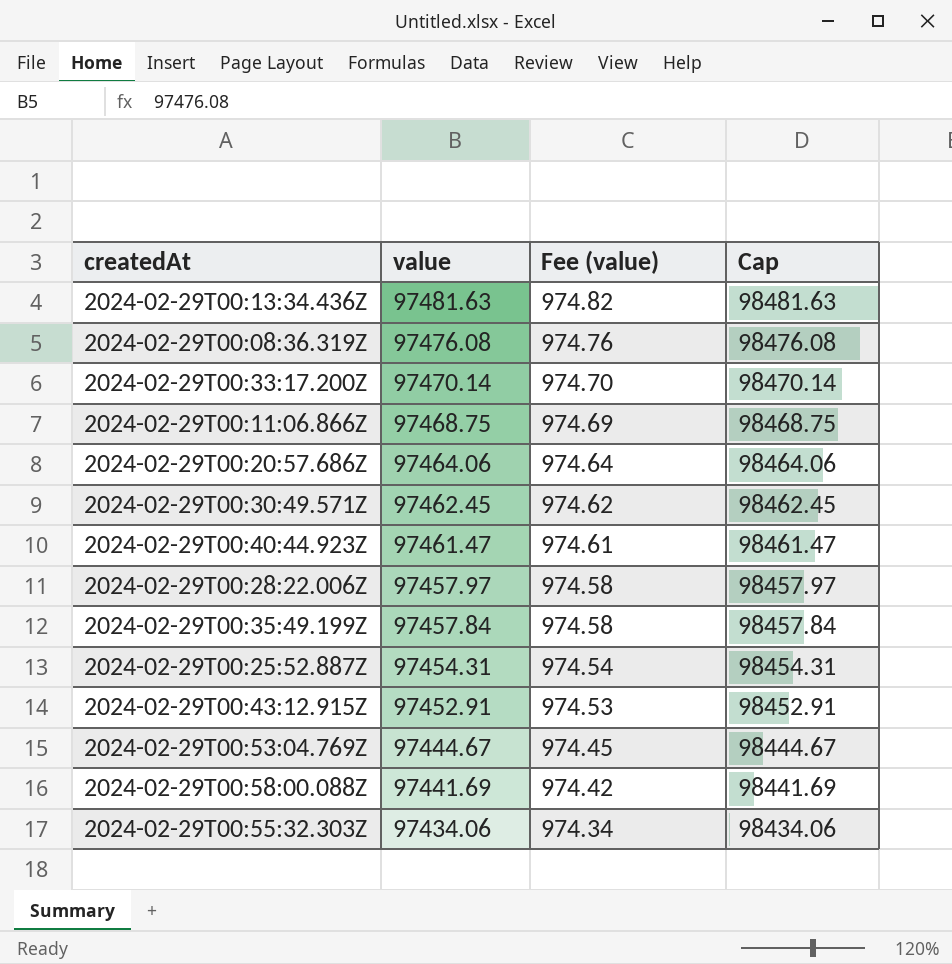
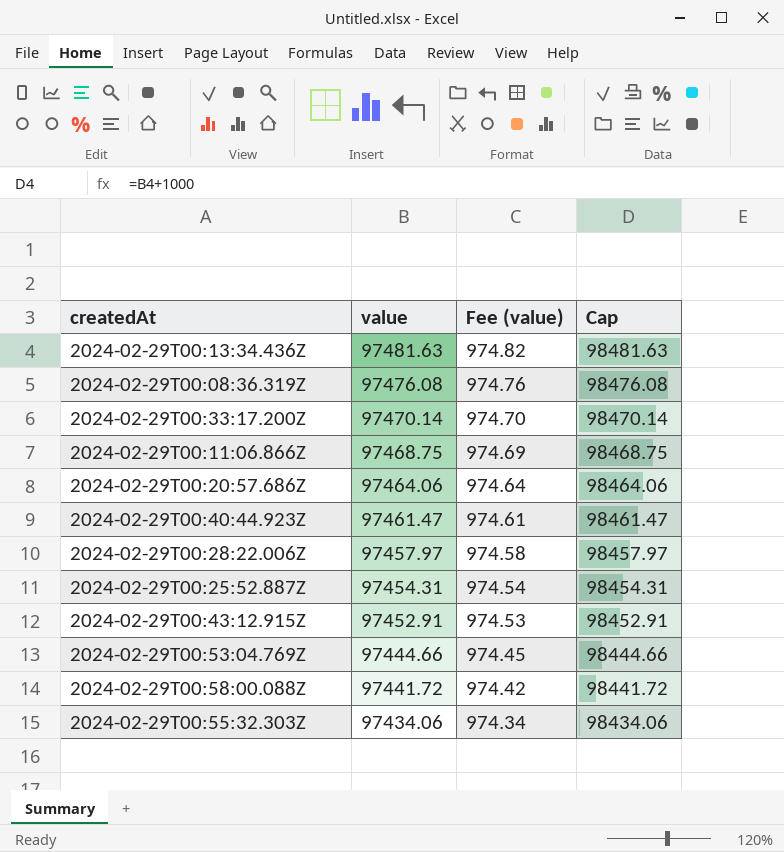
row 2024-02-29T00:30:49.571Z: 97462.45 | 974.62 | 98462.45 -> none
row 2024-02-29T00:35:49.199Z: 97457.84 | 974.58 | 98457.84 -> none
2024-02-29T00:53:04.769Z | value: 97444.67 -> 97444.66
2024-02-29T00:53:04.769Z | Cap: 98444.67 -> 98444.66
2024-02-29T00:58:00.088Z | value: 97441.69 -> 97441.72
2024-02-29T00:58:00.088Z | Cap: 98441.69 -> 98441.72

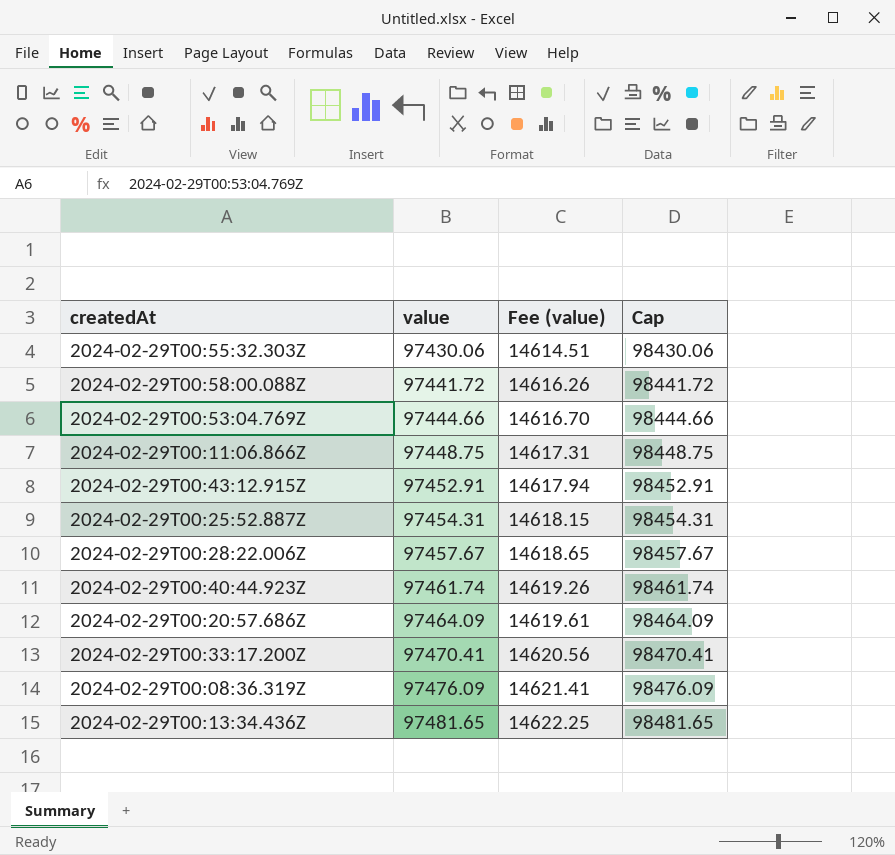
row order: value descending -> value ascending
column Fee (value) | formula: [value] * 0.01 -> [value] * 0.15
2024-02-29T00:55:32.303Z | value: 97434.06 -> 97430.06
2024-02-29T00:55:32.303Z | Cap: 98434.06 -> 98430.06
2024-02-29T00:11:06.866Z | value: 97468.75 -> 97448.75
2024-02-29T00:11:06.866Z | Cap: 98468.75 -> 98448.75
2024-02-29T00:28:22.006Z | value: 97457.97 -> 97457.67
2024-02-29T00:28:22.006Z | Cap: 98457.97 -> 98457.67
2024-02-29T00:40:44.923Z | value: 97461.47 -> 97461.74
2024-02-29T00:40:44.923Z | Cap: 98461.47 -> 98461.74
2024-02-29T00:20:57.686Z | value: 97464.06 -> 97464.09
2024-02-29T00:20:57.686Z | Cap: 98464.06 -> 98464.09
2024-02-29T00:33:17.200Z | value: 97470.14 -> 97470.41
2024-02-29T00:33:17.200Z | Cap: 98470.14 -> 98470.41
2024-02-29T00:08:36.319Z | value: 97476.08 -> 97476.09
2024-02-29T00:08:36.319Z | Cap: 98476.08 -> 98476.09
2024-02-29T00:13:34.436Z | value: 97481.63 -> 97481.65
2024-02-29T00:13:34.436Z | Cap: 98481.63 -> 98481.65

